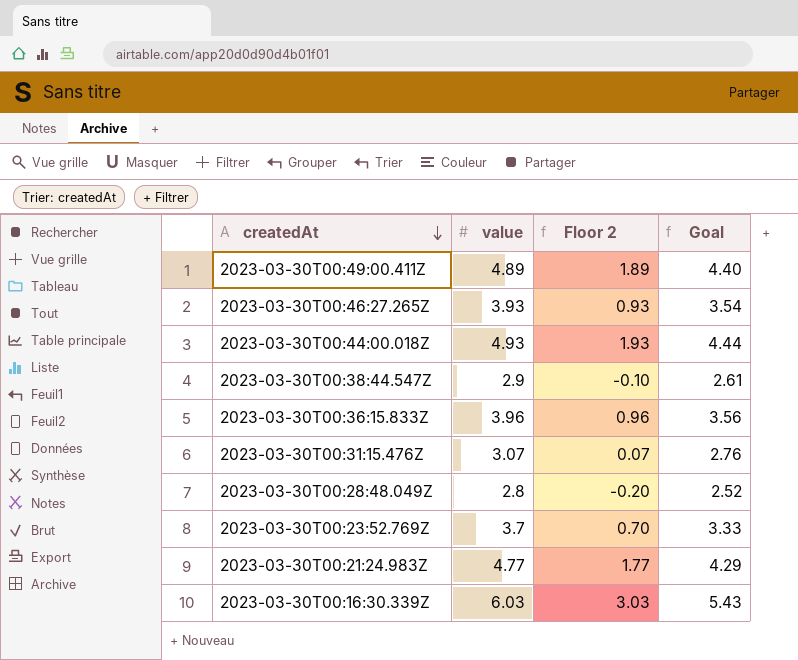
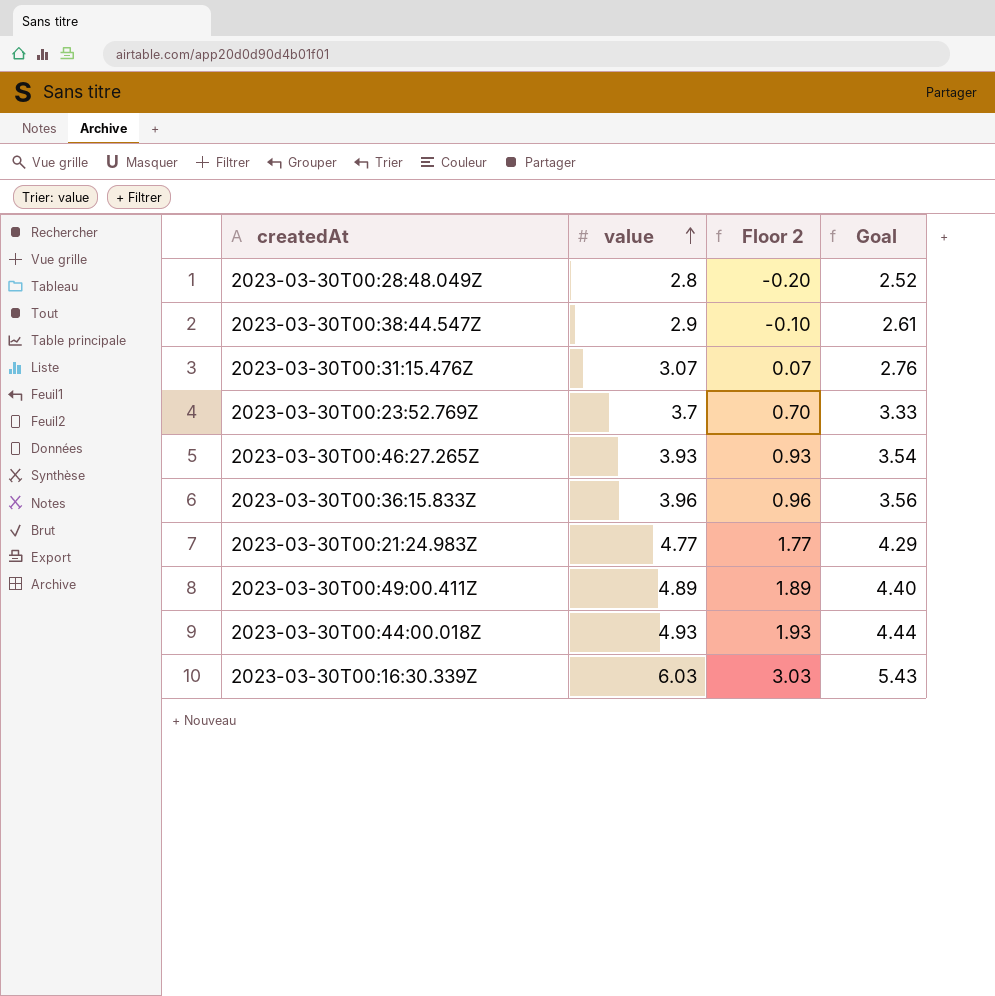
row order: createdAt descending -> value ascending

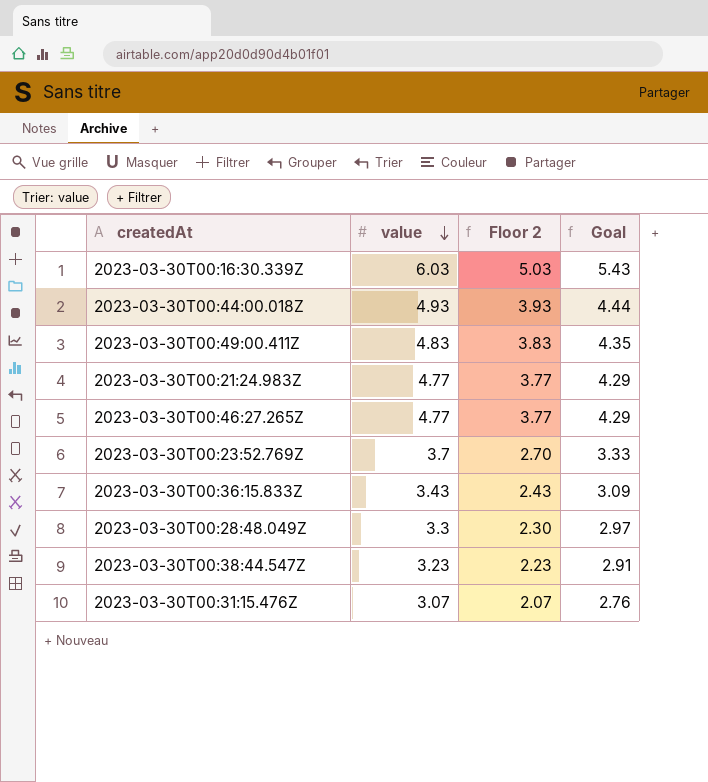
row order: value ascending -> value descending
column Floor 2 | formula: [value] - 3 -> [value] - 1
2023-03-30T00:49:00.411Z | value: 4.89 -> 4.83
2023-03-30T00:49:00.411Z | Goal: 4.40 -> 4.35
2023-03-30T00:46:27.265Z | value: 3.93 -> 4.77
2023-03-30T00:46:27.265Z | Goal: 3.54 -> 4.29
2023-03-30T00:36:15.833Z | value: 3.96 -> 3.43
2023-03-30T00:36:15.833Z | Goal: 3.56 -> 3.09
2023-03-30T00:28:48.049Z | value: 2.8 -> 3.3
2023-03-30T00:28:48.049Z | Goal: 2.52 -> 2.97
2023-03-30T00:38:44.547Z | value: 2.9 -> 3.23
2023-03-30T00:38:44.547Z | Goal: 2.61 -> 2.91

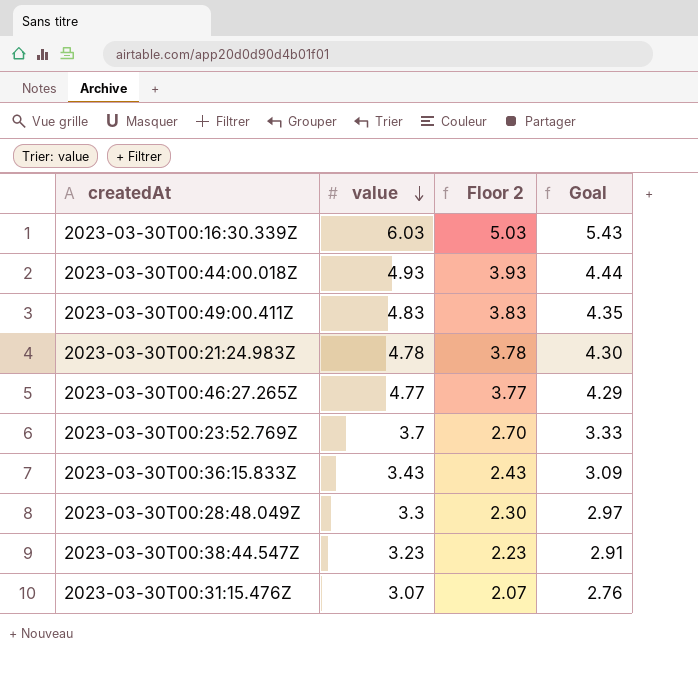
2023-03-30T00:21:24.983Z | value: 4.77 -> 4.78
2023-03-30T00:21:24.983Z | Floor 2: 3.77 -> 3.78
2023-03-30T00:21:24.983Z | Goal: 4.29 -> 4.30

